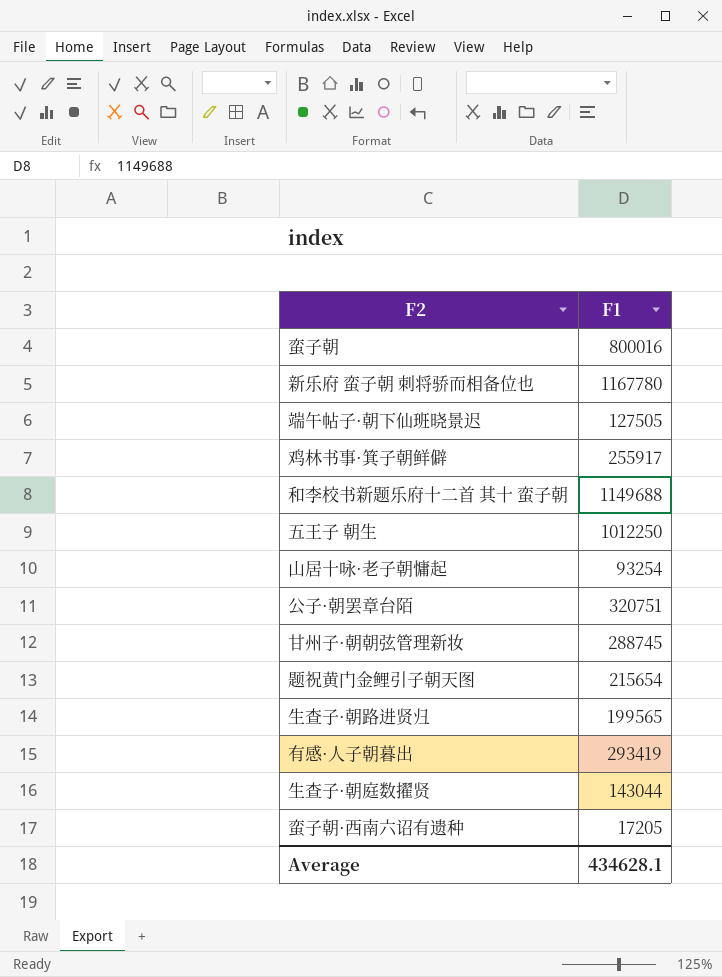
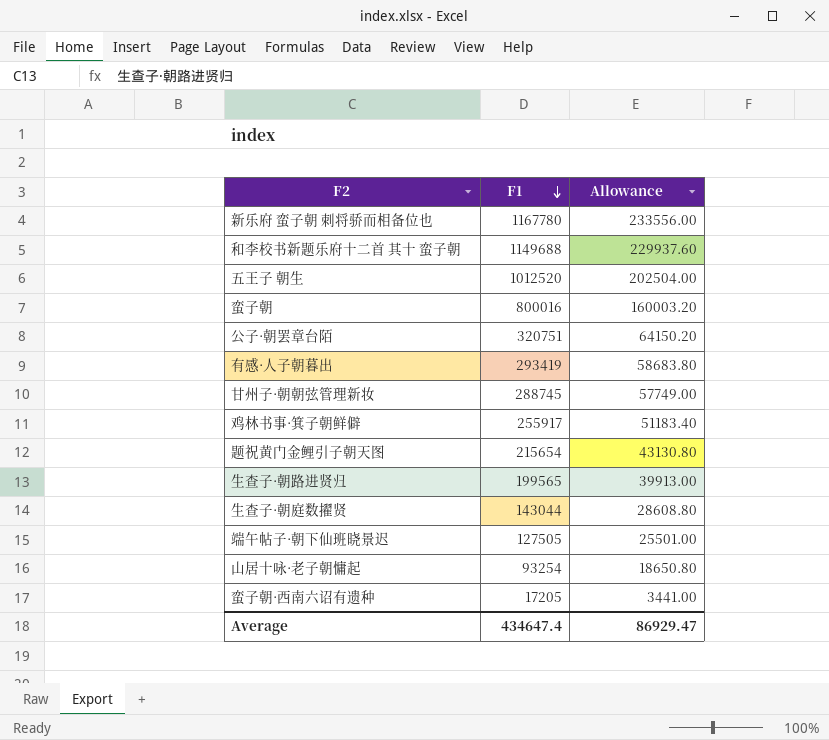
row order: none -> F1 descending
column Allowance | formula: none -> [F1] * 0.2
五王子 朝生 | F1: 1012250 -> 1012520
Average | F1: 434628.1 -> 434647.4

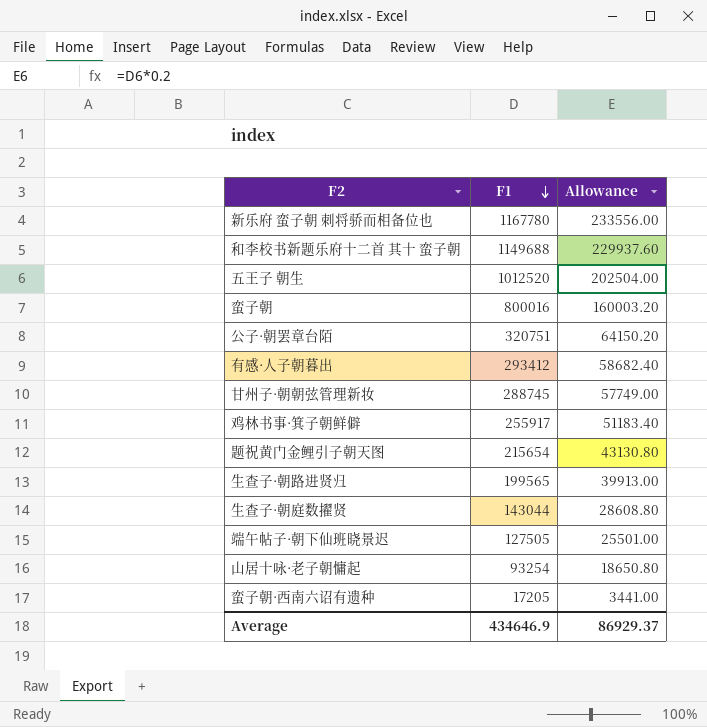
有感·人子朝暮出 | F1: 293419 -> 293412
有感·人子朝暮出 | Allowance: 58683.80 -> 58682.40
Average | F1: 434647.4 -> 434646.9
Average | Allowance: 86929.47 -> 86929.37

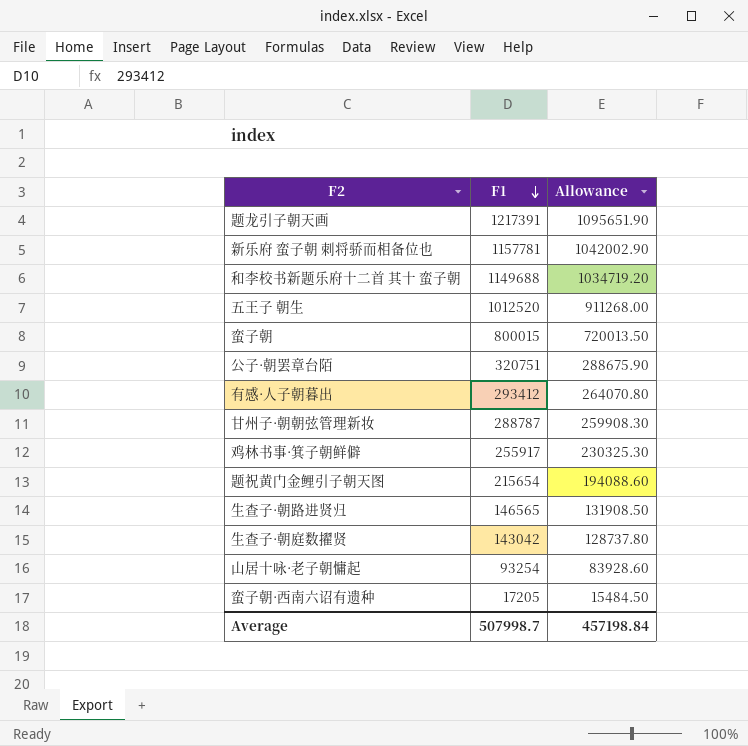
column Allowance | formula: [F1] * 0.2 -> [F1] * 0.9
row 端午帖子·朝下仙班晓景迟: 127505 | 25501.00 -> none
row 题龙引子朝天画: none -> 1217391 | 1095651.90
新乐府 蛮子朝 刺将骄而相备位也 | F1: 1167780 -> 1157781
蛮子朝 | F1: 800016 -> 800015
甘州子·朝朝弦管理新妆 | F1: 288745 -> 288787
生查子·朝路进贤归 | F1: 199565 -> 146565
生查子·朝庭数擢贤 | F1: 143044 -> 143042
Average | F1: 434646.9 -> 507998.7
Average | Allowance: 86929.37 -> 457198.84

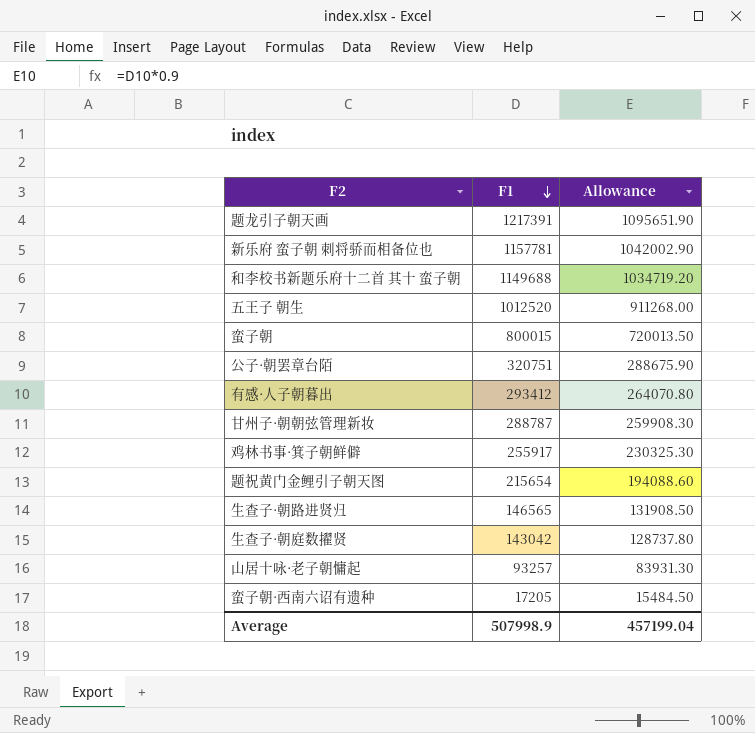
山居十咏·老子朝慵起 | F1: 93254 -> 93257
山居十咏·老子朝慵起 | Allowance: 83928.60 -> 83931.30
Average | F1: 507998.7 -> 507998.9
Average | Allowance: 457198.84 -> 457199.04

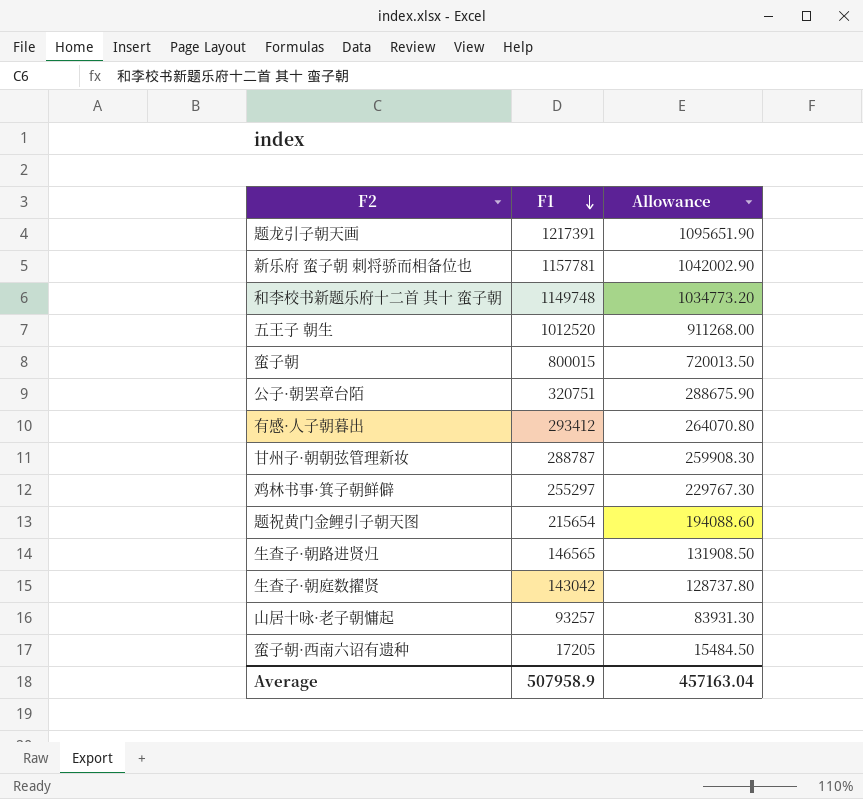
和李校书新题乐府十二首 其十 蛮子朝 | F1: 1149688 -> 1149748
和李校书新题乐府十二首 其十 蛮子朝 | Allowance: 1034719.20 -> 1034773.20
鸡林书事·箕子朝鲜僻 | F1: 255917 -> 255297
鸡林书事·箕子朝鲜僻 | Allowance: 230325.30 -> 229767.30
Average | F1: 507998.9 -> 507958.9
Average | Allowance: 457199.04 -> 457163.04

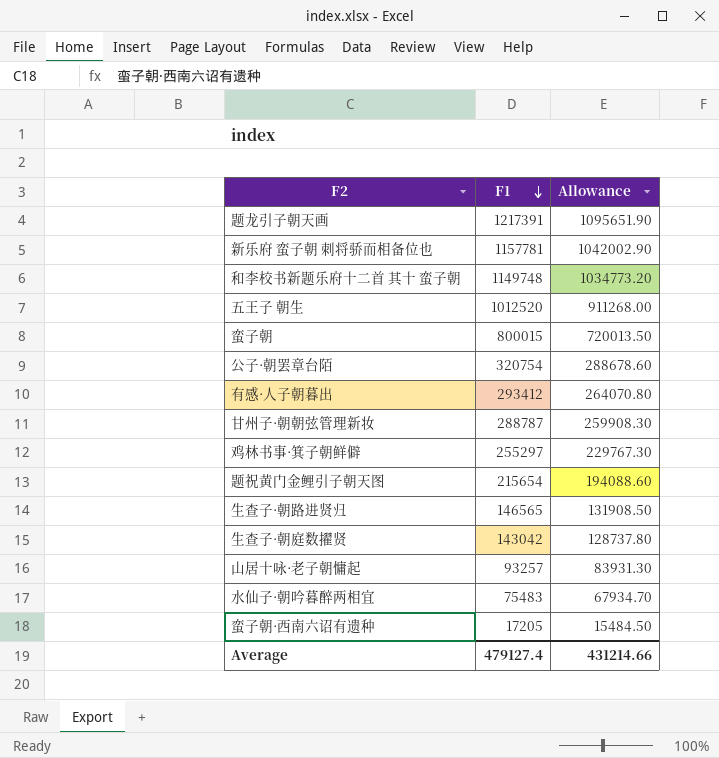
公子·朝罢章台陌 | F1: 320751 -> 320754
公子·朝罢章台陌 | Allowance: 288675.90 -> 288678.60
row 水仙子·朝吟暮醉两相宜: none -> 75483 | 67934.70
Average | F1: 507958.9 -> 479127.4
Average | Allowance: 457163.04 -> 431214.66

